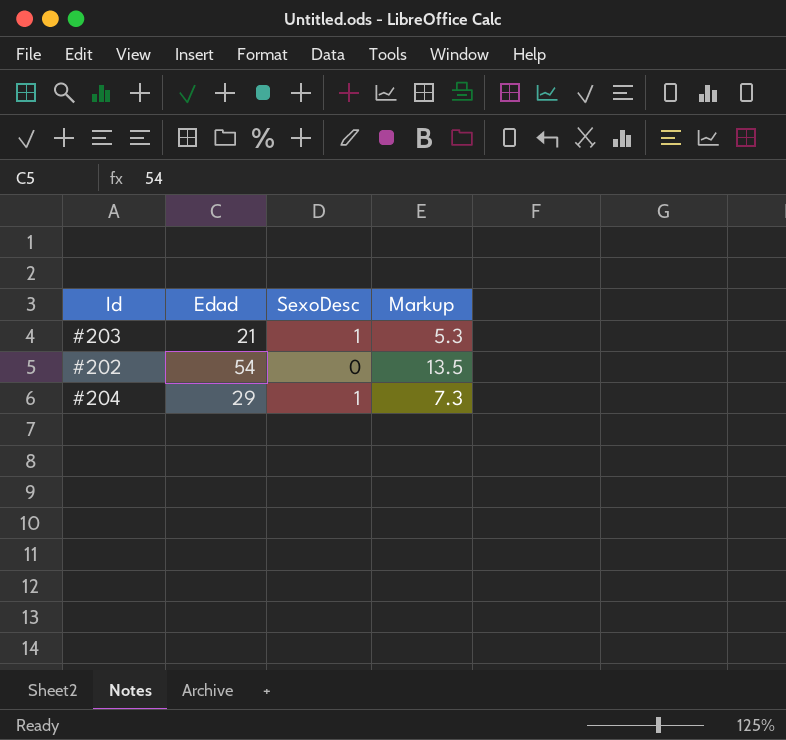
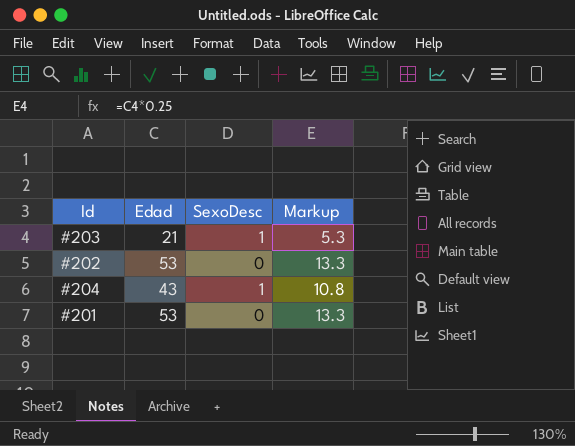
#202 | Edad: 54 -> 53
#202 | Markup: 13.5 -> 13.3
#204 | Edad: 29 -> 43
#204 | Markup: 7.3 -> 10.8
row #201: none -> 53 | 0 | 13.3

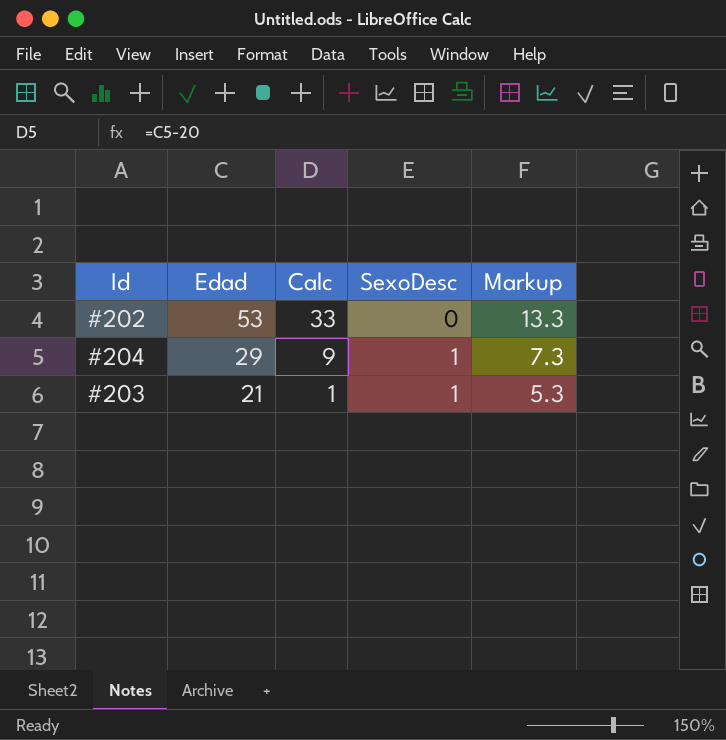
row order: none -> Edad descending
column Calc | formula: none -> [Edad] - 20
row #201: 53 | 0 | 13.3 -> none
#204 | Edad: 43 -> 29
#204 | Markup: 10.8 -> 7.3

